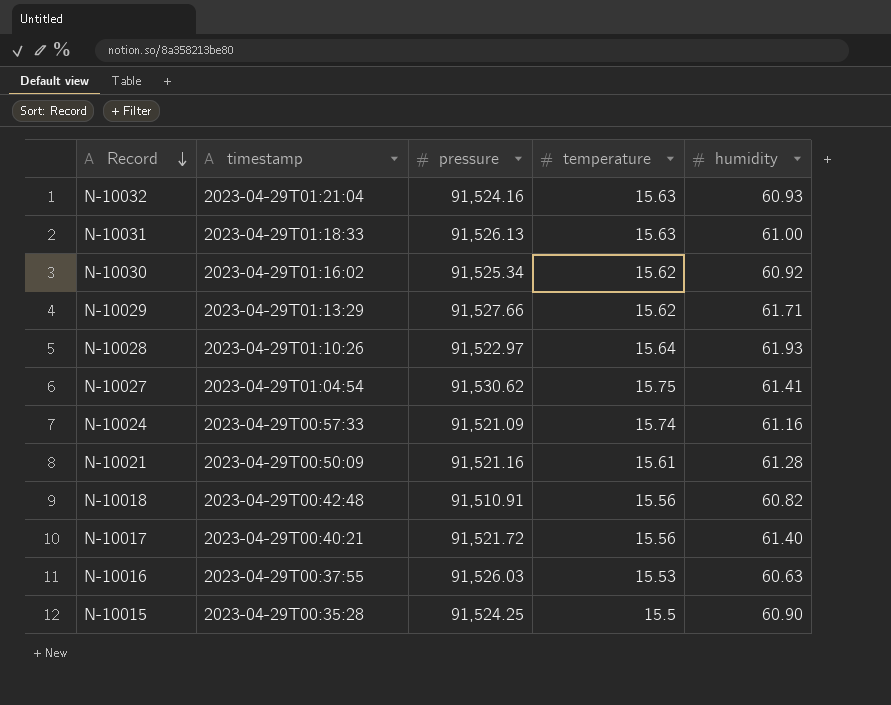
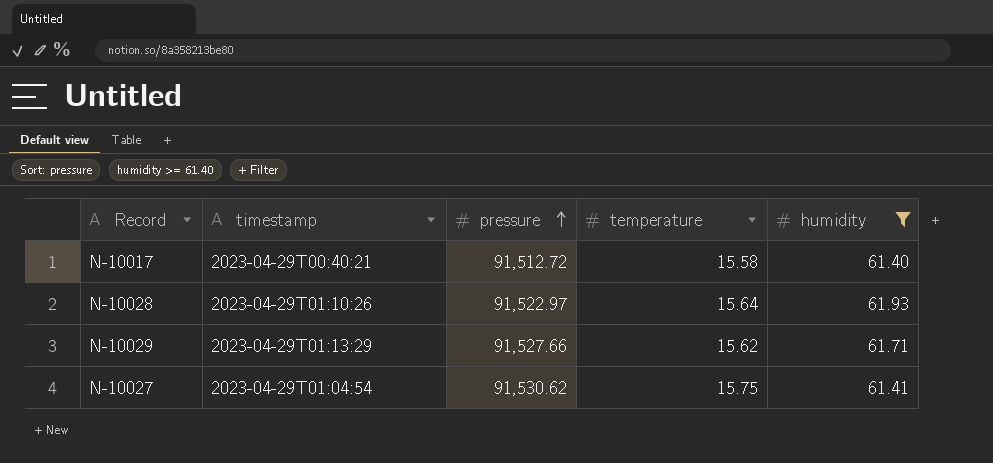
filter: none -> humidity >= 61.40
row order: Record descending -> pressure ascending
N-10017 | pressure: 91,521.72 -> 91,512.72
N-10017 | temperature: 15.56 -> 15.58

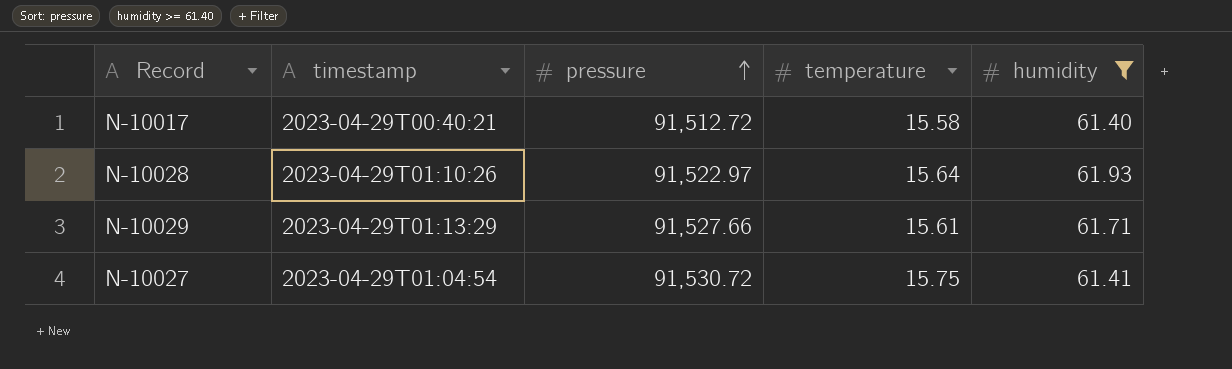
N-10029 | temperature: 15.62 -> 15.61
N-10027 | pressure: 91,530.62 -> 91,530.72

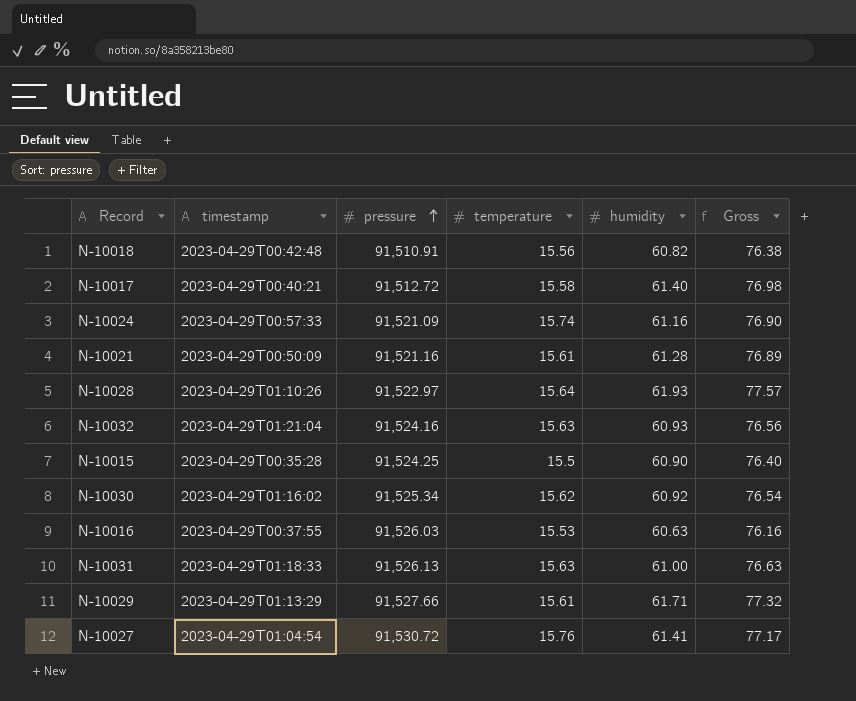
filter: humidity >= 61.40 -> none
column Gross | formula: none -> [temperature] + [humidity]
N-10027 | temperature: 15.75 -> 15.76

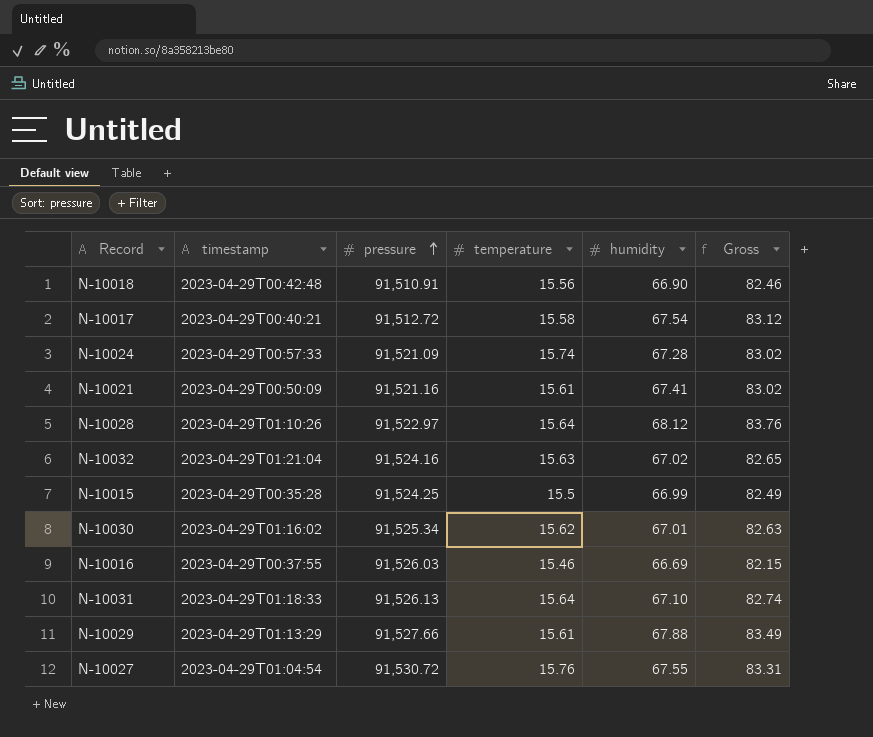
N-10018 | humidity: 60.82 -> 66.90
N-10018 | Gross: 76.38 -> 82.46
N-10017 | humidity: 61.40 -> 67.54
N-10017 | Gross: 76.98 -> 83.12
N-10024 | humidity: 61.16 -> 67.28
N-10024 | Gross: 76.90 -> 83.02
N-10021 | humidity: 61.28 -> 67.41
N-10021 | Gross: 76.89 -> 83.02
N-10028 | humidity: 61.93 -> 68.12
N-10028 | Gross: 77.57 -> 83.76
N-10032 | humidity: 60.93 -> 67.02
N-10032 | Gross: 76.56 -> 82.65
N-10015 | humidity: 60.90 -> 66.99
N-10015 | Gross: 76.40 -> 82.49
N-10030 | humidity: 60.92 -> 67.01
N-10030 | Gross: 76.54 -> 82.63
N-10016 | temperature: 15.53 -> 15.46
N-10016 | humidity: 60.63 -> 66.69
N-10016 | Gross: 76.16 -> 82.15
N-10031 | temperature: 15.63 -> 15.64
N-10031 | humidity: 61.00 -> 67.10
N-10031 | Gross: 76.63 -> 82.74
N-10029 | humidity: 61.71 -> 67.88
N-10029 | Gross: 77.32 -> 83.49
N-10027 | humidity: 61.41 -> 67.55
N-10027 | Gross: 77.17 -> 83.31

